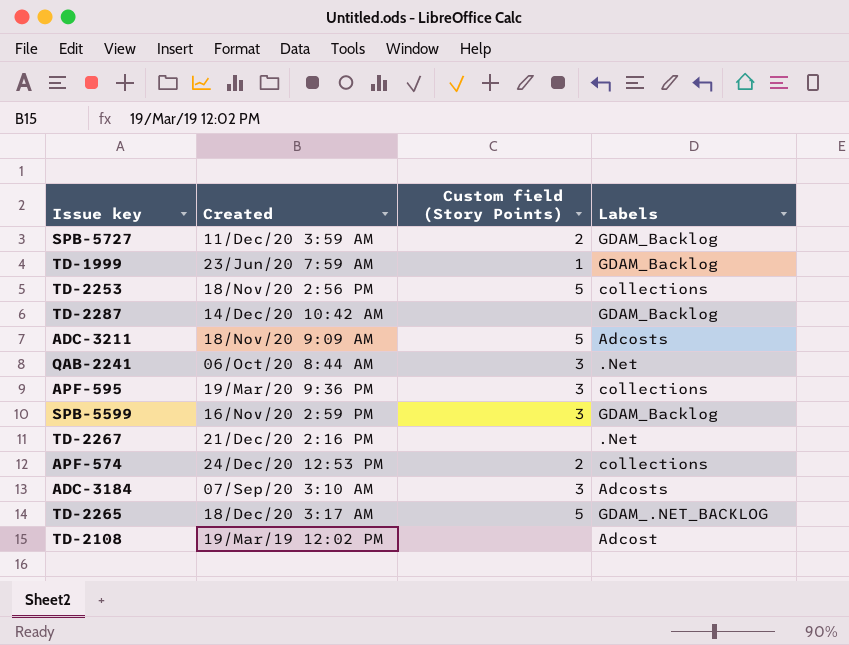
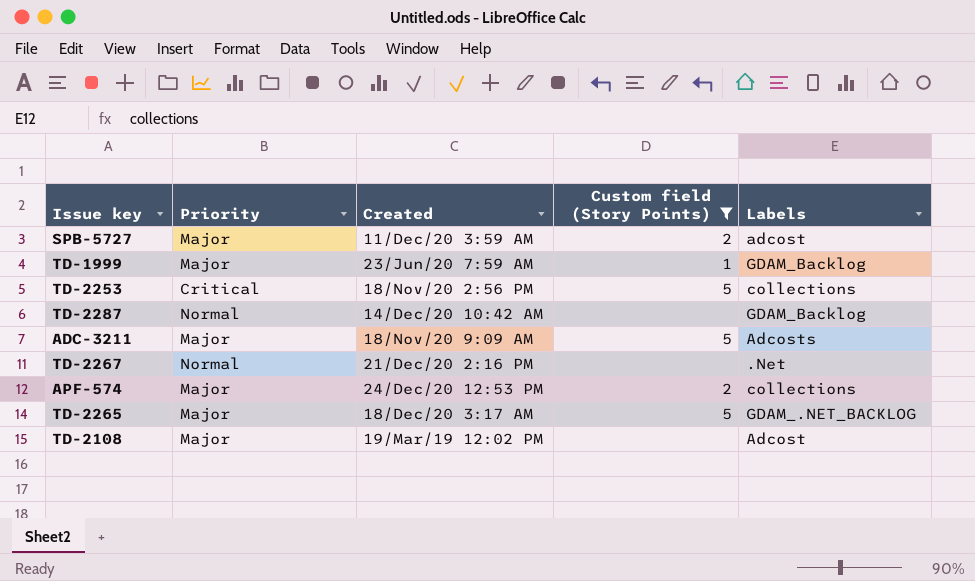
filter: none -> Custom field (Story Points) != 3
column Priority | position: none -> 2
SPB-5727 | Labels: GDAM_Backlog -> adcost

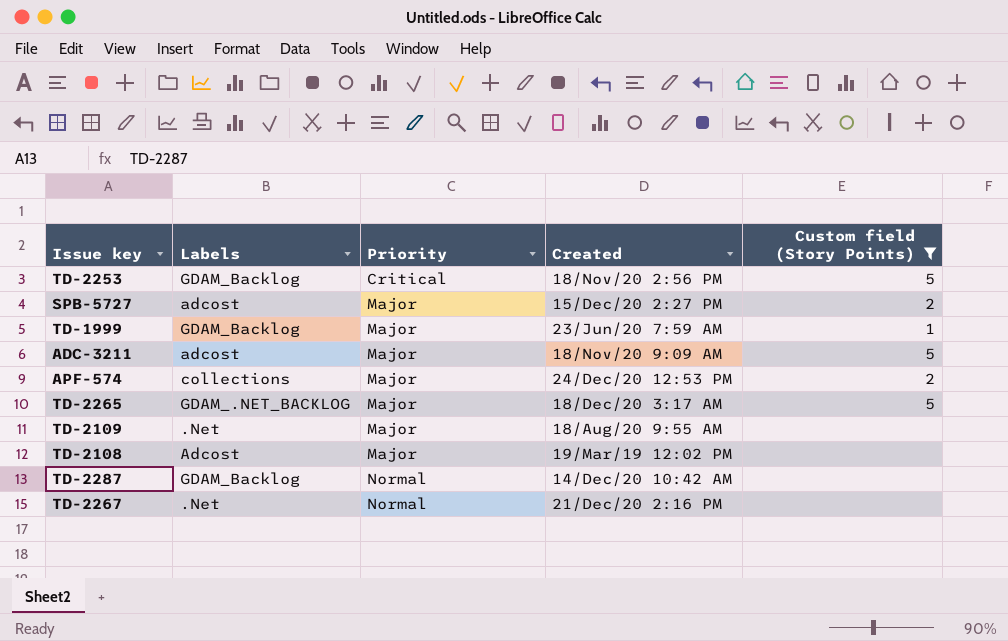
row order: none -> Priority ascending
column Labels | position: 5 -> 2
TD-2253 | Labels: collections -> GDAM_Backlog
SPB-5727 | Created: 11/Dec/20 3:59 AM -> 15/Dec/20 2:27 PM
ADC-3211 | Labels: Adcosts -> adcost
row TD-2109: none -> .Net | Major | 18/Aug/20 9:55 AM | none

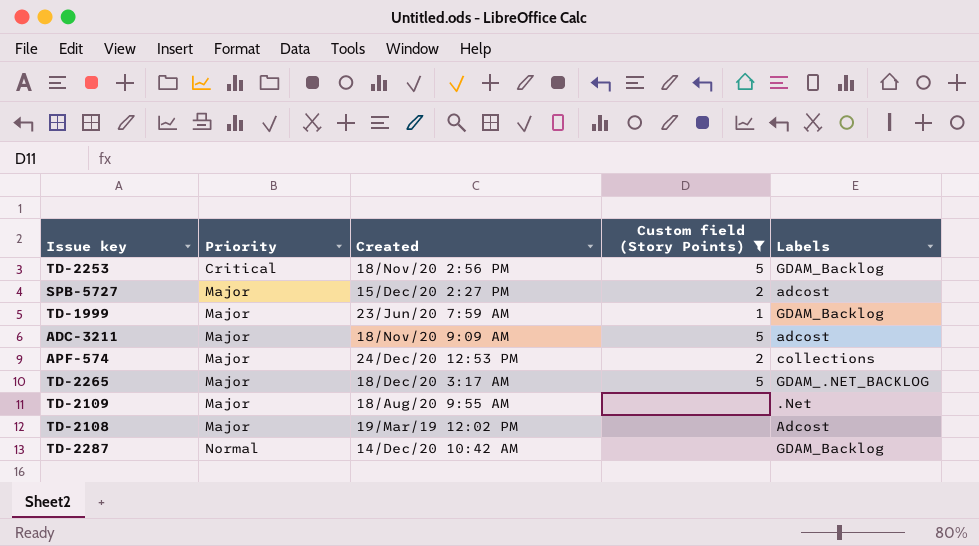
column Labels | position: 2 -> 5
row TD-2267: .Net | Normal | 21/Dec/20 2:16 PM | none -> none

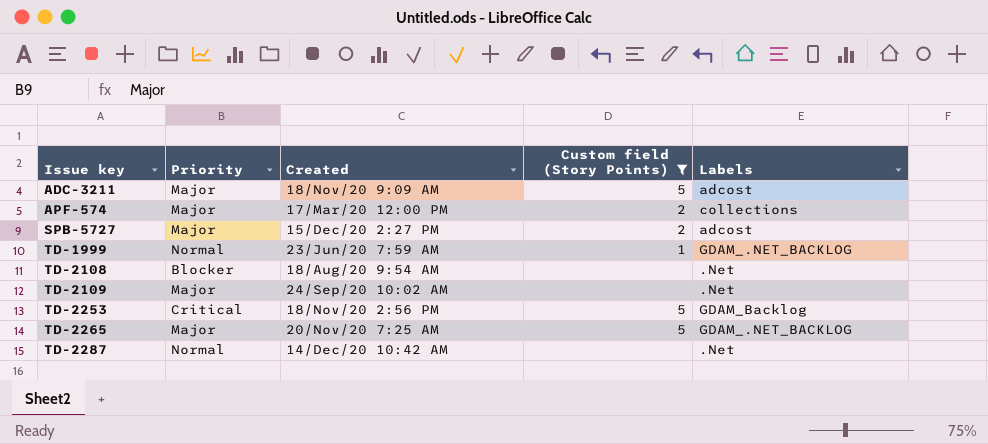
row order: Priority ascending -> Issue key ascending
APF-574 | Created: 24/Dec/20 12:53 PM -> 17/Mar/20 12:00 PM
TD-1999 | Priority: Major -> Normal
TD-1999 | Labels: GDAM_Backlog -> GDAM_.NET_BACKLOG
TD-2108 | Priority: Major -> Blocker
TD-2108 | Created: 19/Mar/19 12:02 PM -> 18/Aug/20 9:54 AM
TD-2108 | Labels: Adcost -> .Net
TD-2109 | Created: 18/Aug/20 9:55 AM -> 24/Sep/20 10:02 AM
TD-2265 | Created: 18/Dec/20 3:17 AM -> 20/Nov/20 7:25 AM
TD-2287 | Labels: GDAM_Backlog -> .Net

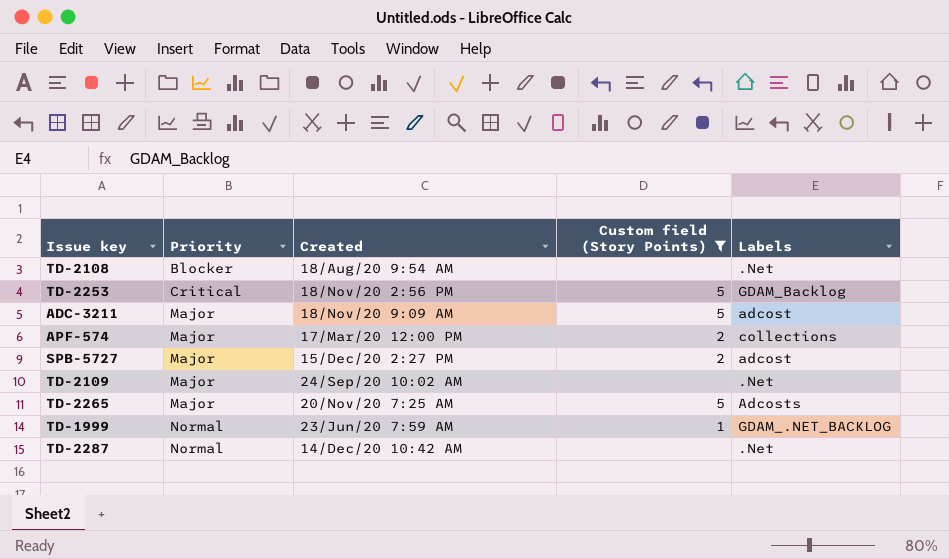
row order: Issue key ascending -> Priority ascending
TD-2265 | Labels: GDAM_.NET_BACKLOG -> Adcosts

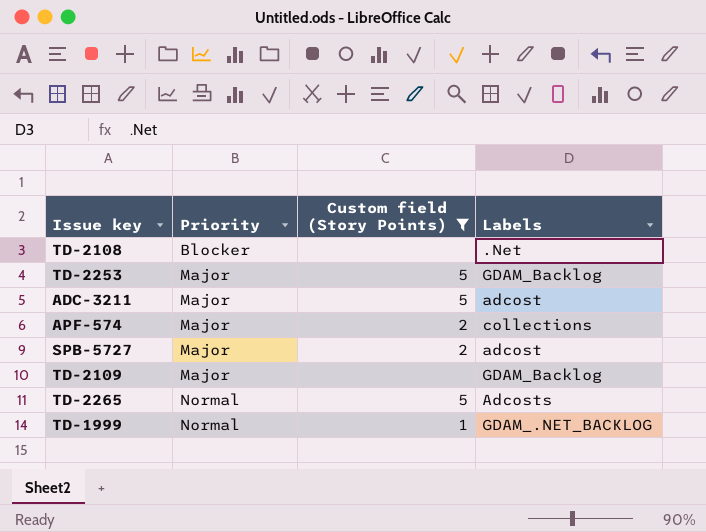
column Created | position: 3 -> none
row TD-2287: Normal | 14/Dec/20 10:42 AM | none | .Net -> none
TD-2253 | Priority: Critical -> Major
TD-2109 | Labels: .Net -> GDAM_Backlog
TD-2265 | Priority: Major -> Normal

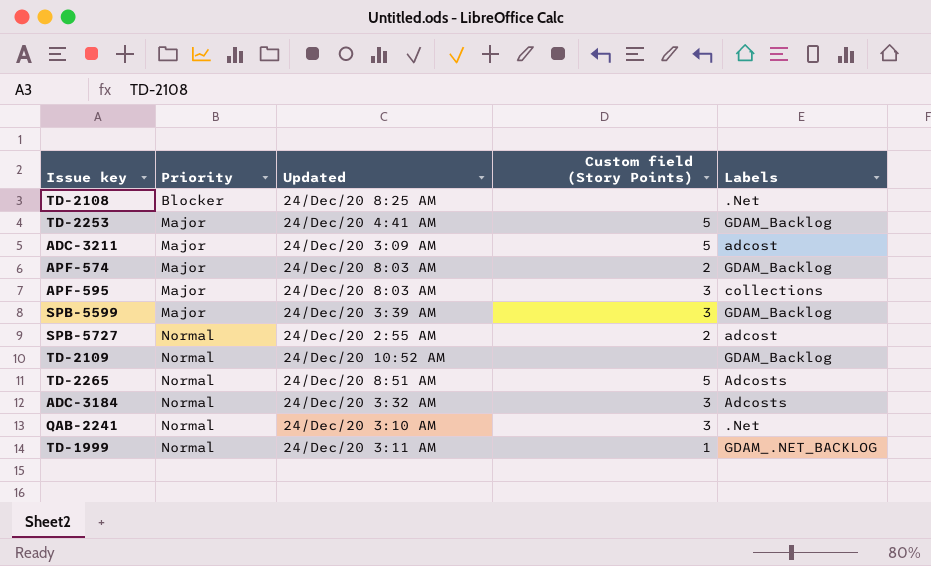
filter: Custom field (Story Points) != 3 -> none
column Updated | position: none -> 3
APF-574 | Labels: collections -> GDAM_Backlog
SPB-5727 | Priority: Major -> Normal
TD-2109 | Priority: Major -> Normal

